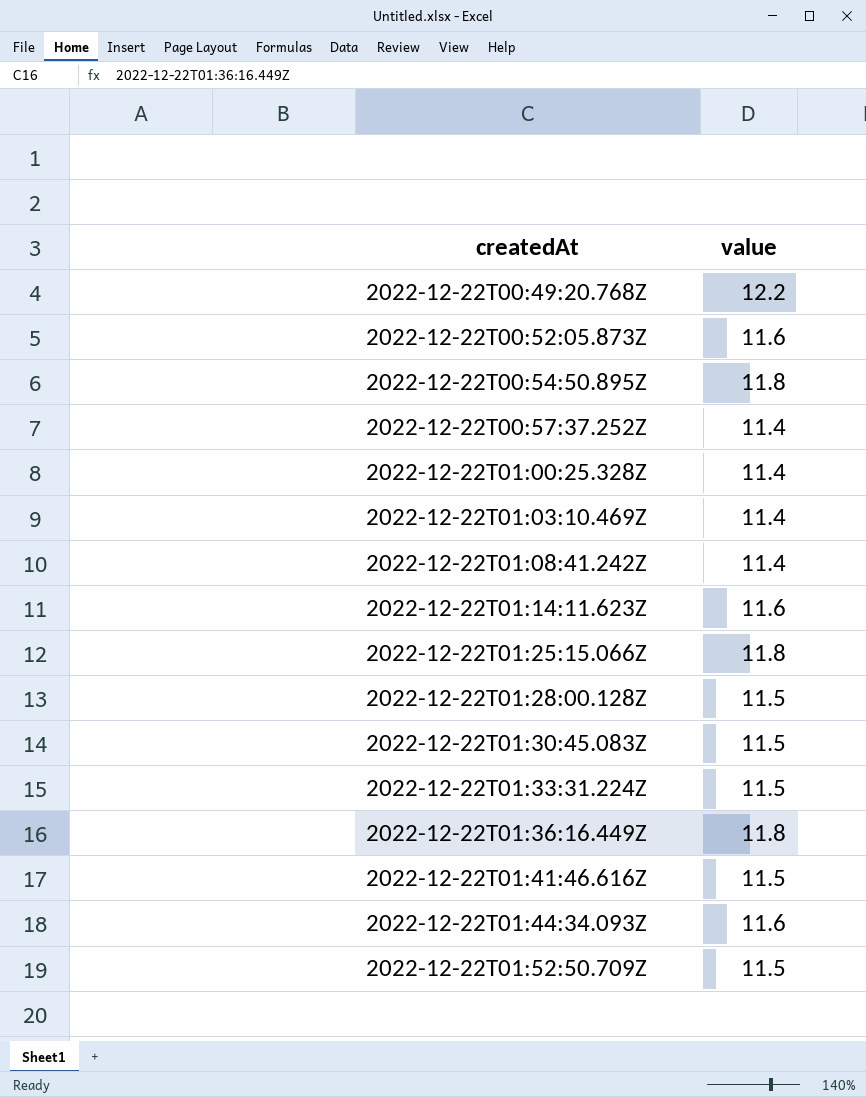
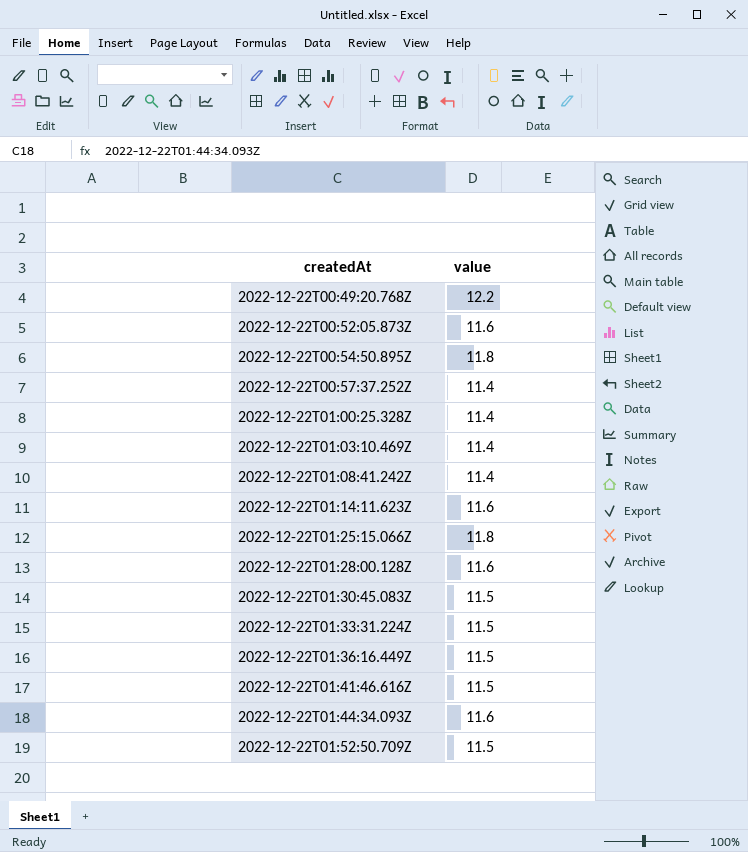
2022-12-22T01:28:00.128Z | value: 11.5 -> 11.6
2022-12-22T01:36:16.449Z | value: 11.8 -> 11.5

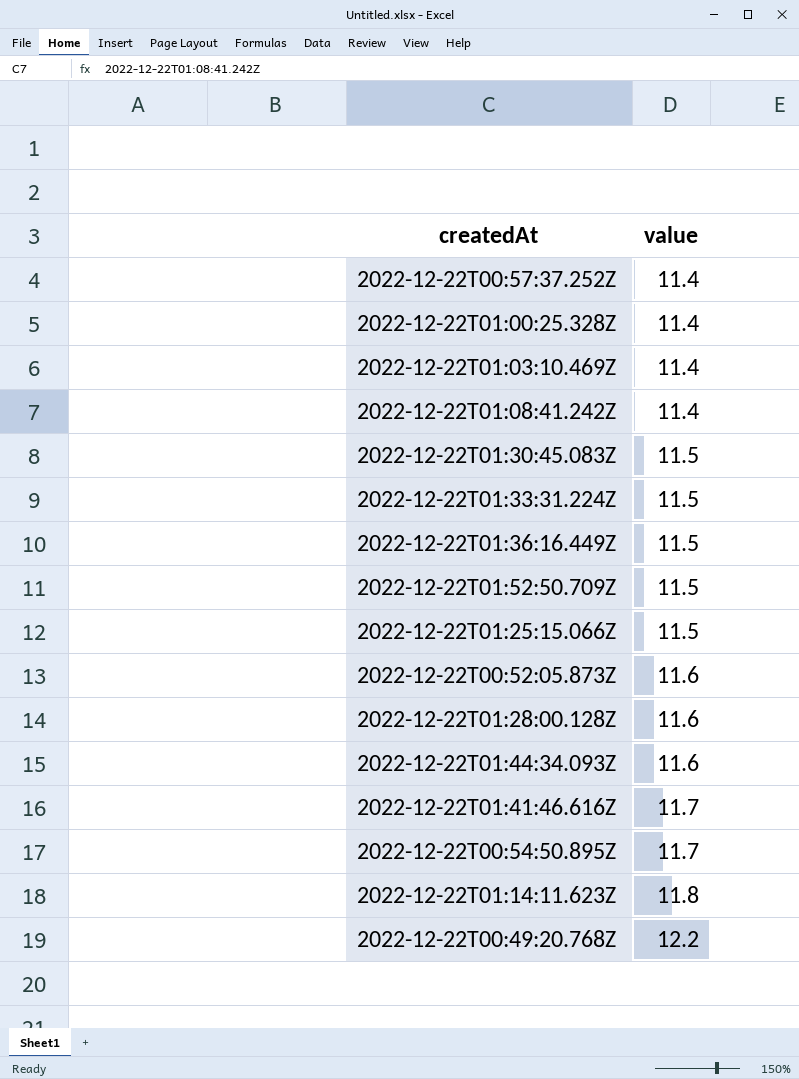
row order: createdAt ascending -> value ascending
2022-12-22T01:25:15.066Z | value: 11.8 -> 11.5
2022-12-22T01:41:46.616Z | value: 11.5 -> 11.7
2022-12-22T00:54:50.895Z | value: 11.8 -> 11.7
2022-12-22T01:14:11.623Z | value: 11.6 -> 11.8

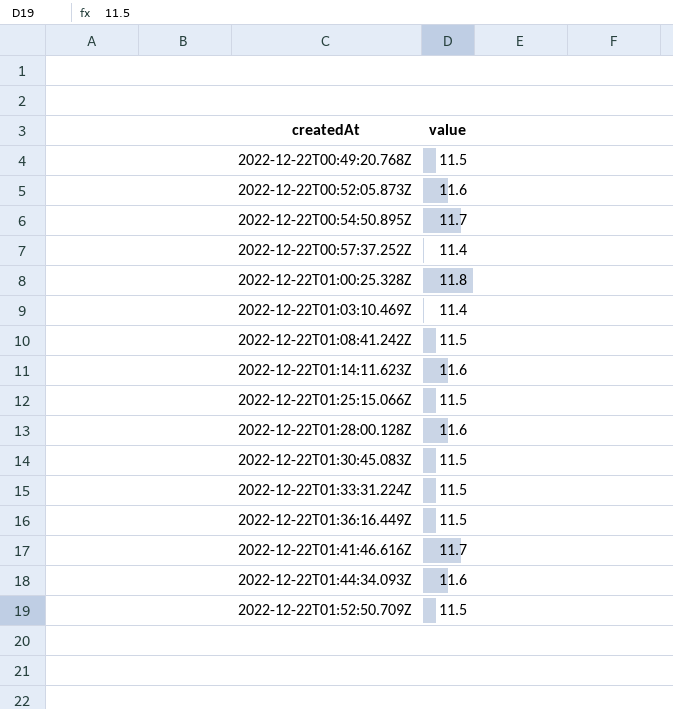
row order: value ascending -> createdAt ascending
2022-12-22T00:49:20.768Z | value: 12.2 -> 11.5
2022-12-22T01:00:25.328Z | value: 11.4 -> 11.8
2022-12-22T01:08:41.242Z | value: 11.4 -> 11.5
2022-12-22T01:14:11.623Z | value: 11.8 -> 11.6

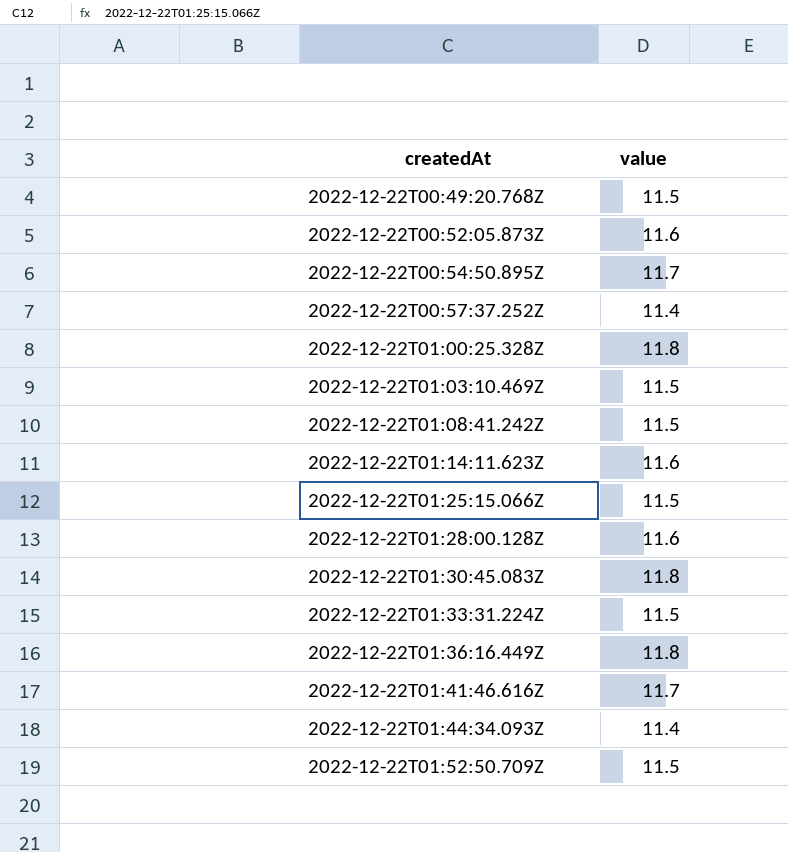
2022-12-22T01:03:10.469Z | value: 11.4 -> 11.5
2022-12-22T01:30:45.083Z | value: 11.5 -> 11.8
2022-12-22T01:36:16.449Z | value: 11.5 -> 11.8
2022-12-22T01:44:34.093Z | value: 11.6 -> 11.4

